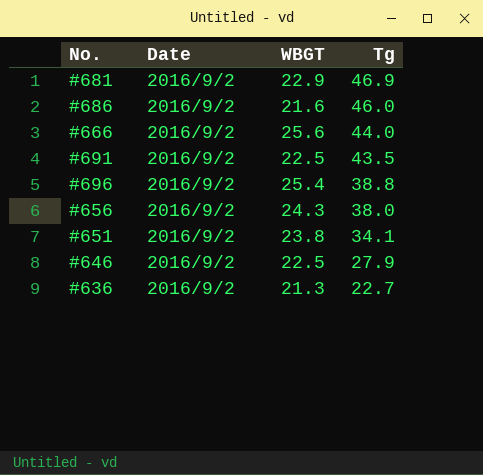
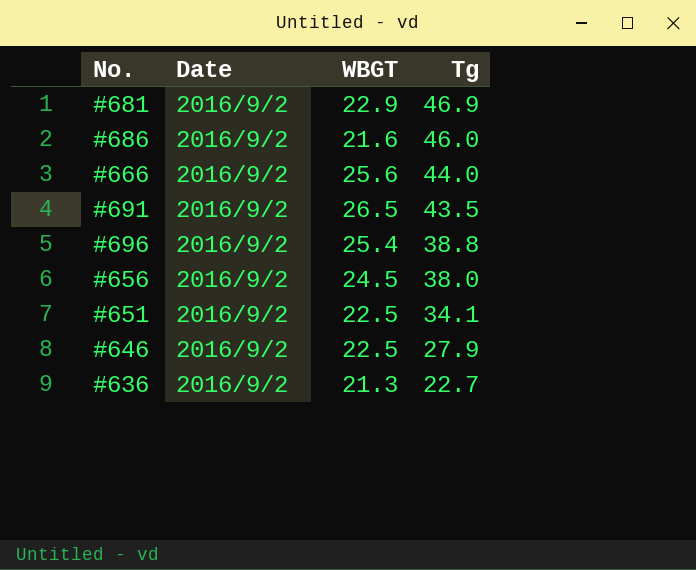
#691 | WBGT: 22.5 -> 26.5
#656 | WBGT: 24.3 -> 24.5
#651 | WBGT: 23.8 -> 22.5

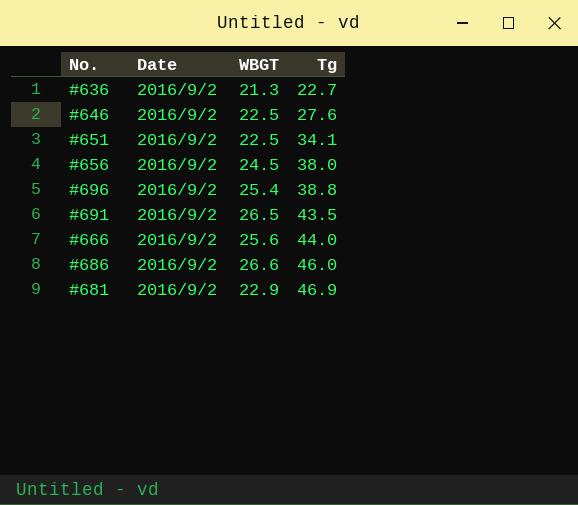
row order: Tg descending -> Tg ascending
#646 | Tg: 27.9 -> 27.6
#686 | WBGT: 21.6 -> 26.6

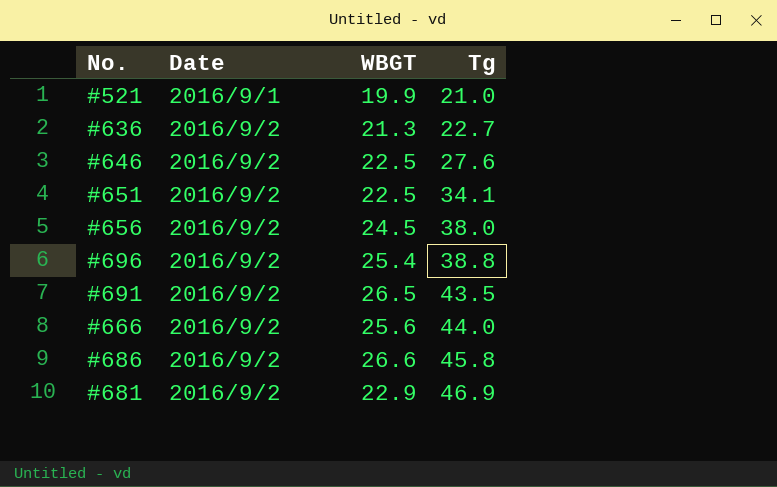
row #521: none -> 2016/9/1 | 19.9 | 21.0
#686 | Tg: 46.0 -> 45.8

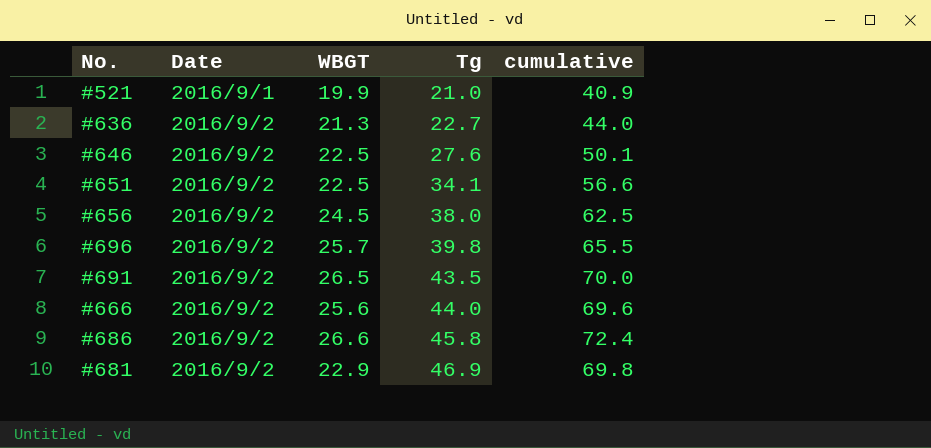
column cumulative | formula: none -> [WBGT] + [Tg]
#696 | WBGT: 25.4 -> 25.7
#696 | Tg: 38.8 -> 39.8

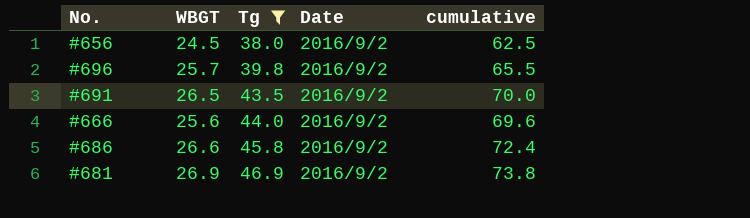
filter: none -> Tg >= 38.0
column Date | position: 2 -> 4
#681 | WBGT: 22.9 -> 26.9
#681 | cumulative: 69.8 -> 73.8

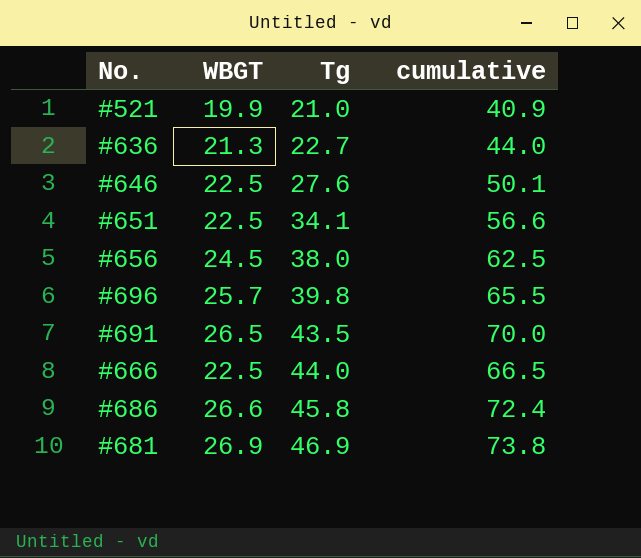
filter: Tg >= 38.0 -> none
column Date | position: 4 -> none
#666 | WBGT: 25.6 -> 22.5
#666 | cumulative: 69.6 -> 66.5

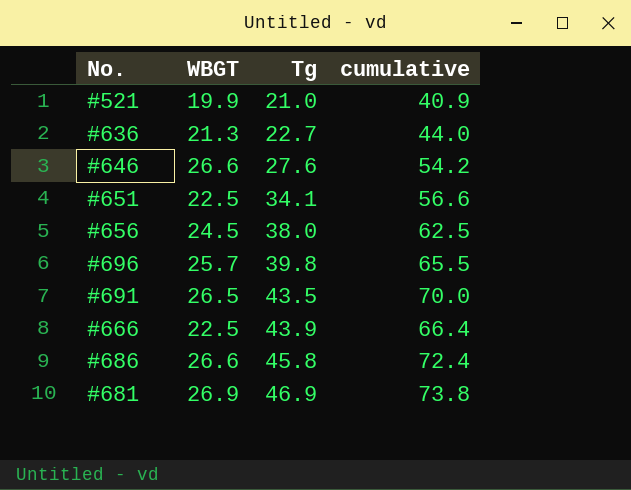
#646 | WBGT: 22.5 -> 26.6
#646 | cumulative: 50.1 -> 54.2
#666 | Tg: 44.0 -> 43.9
#666 | cumulative: 66.5 -> 66.4

